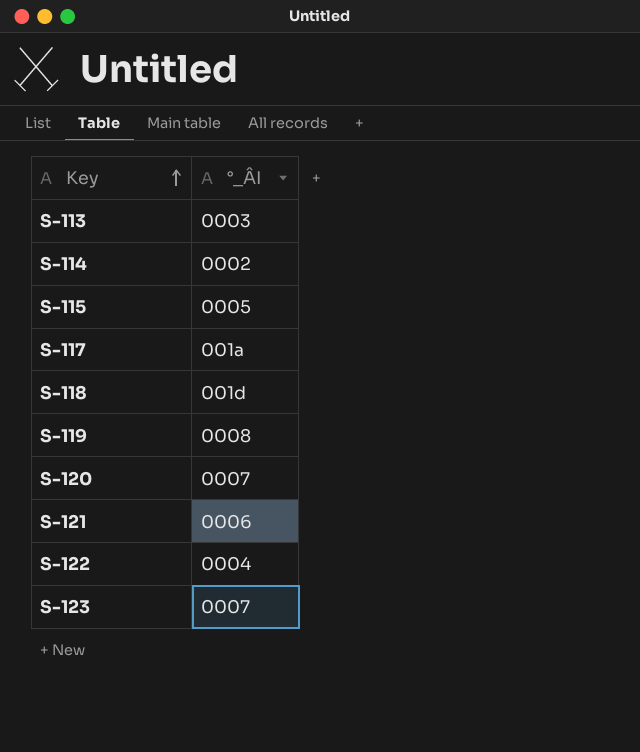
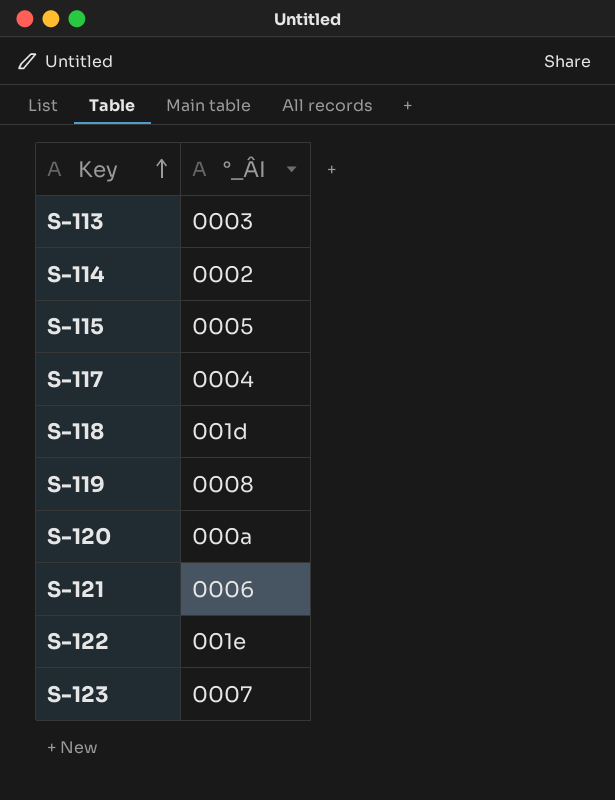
S-117 | °_ÂI: 001a -> 0004
S-120 | °_ÂI: 0007 -> 000a
S-122 | °_ÂI: 0004 -> 001e

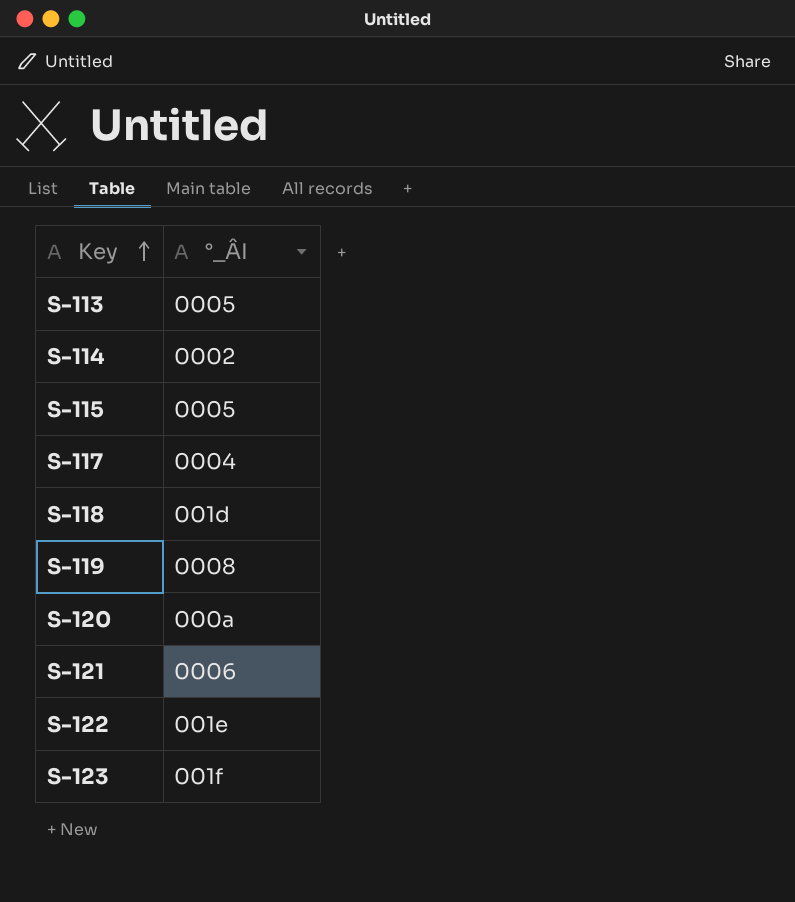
S-113 | °_ÂI: 0003 -> 0005
S-123 | °_ÂI: 0007 -> 001f

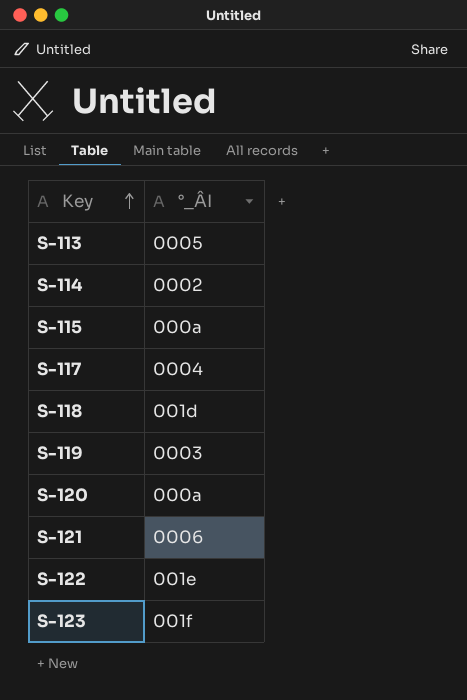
S-115 | °_ÂI: 0005 -> 000a
S-119 | °_ÂI: 0008 -> 0003

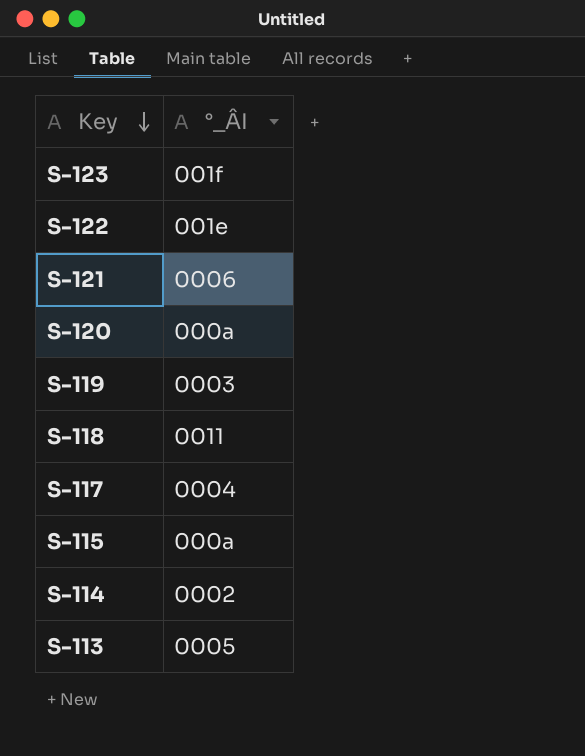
row order: Key ascending -> Key descending
S-118 | °_ÂI: 001d -> 0011

